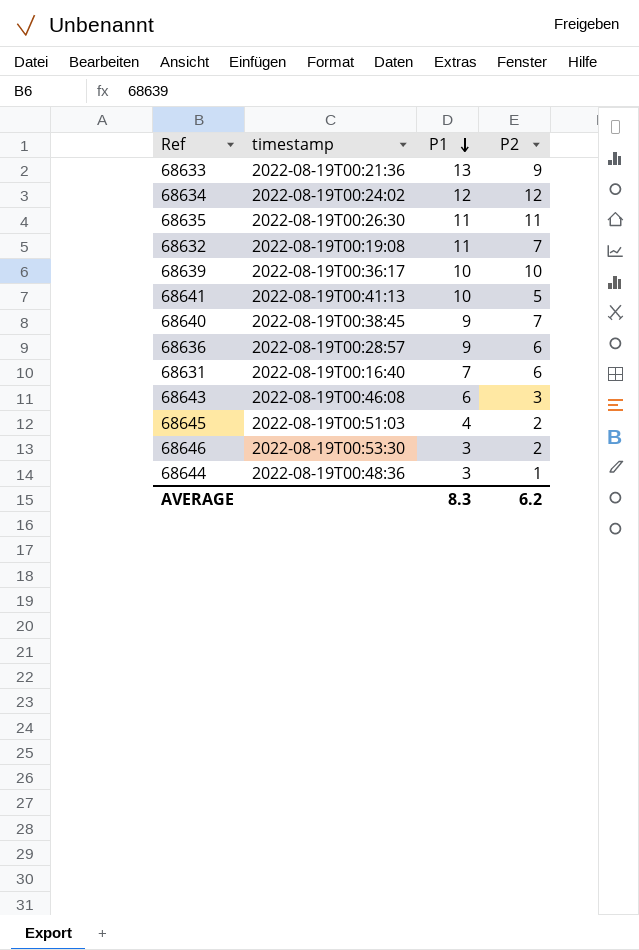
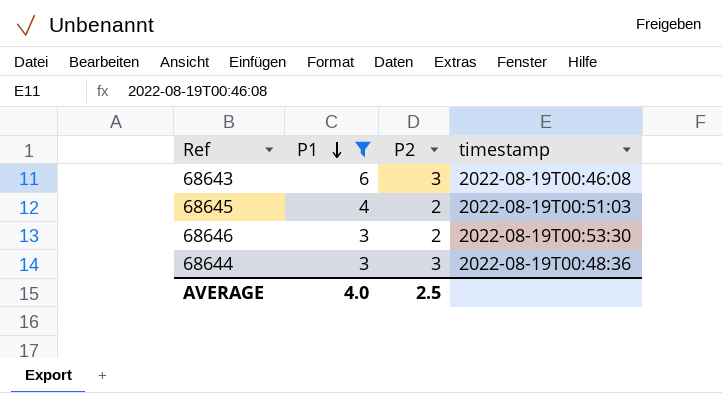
filter: none -> P1 <= 6
column timestamp | position: 2 -> 4
68644 | P2: 1 -> 3
AVERAGE | P1: 8.3 -> 4.0
AVERAGE | P2: 6.2 -> 2.5

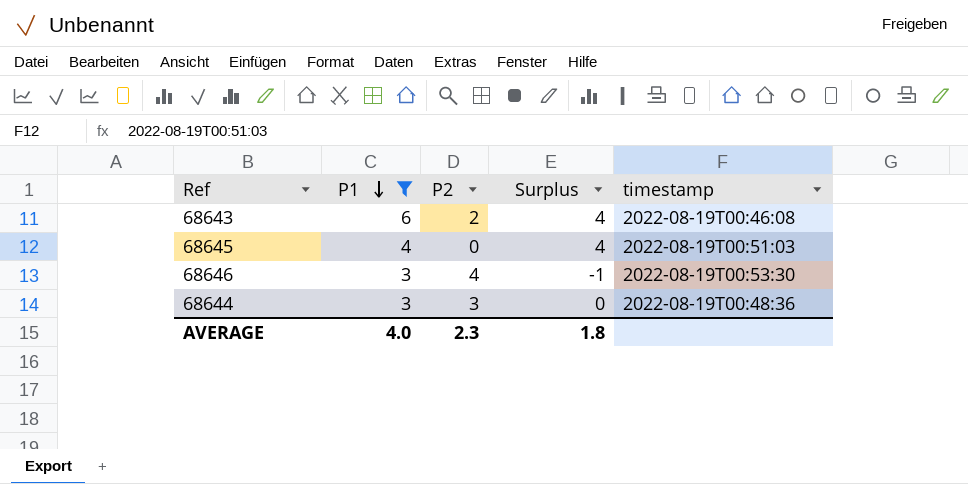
column Surplus | formula: none -> [P1] - [P2]
68643 | P2: 3 -> 2
68645 | P2: 2 -> 0
68646 | P2: 2 -> 4
AVERAGE | P2: 2.5 -> 2.3

